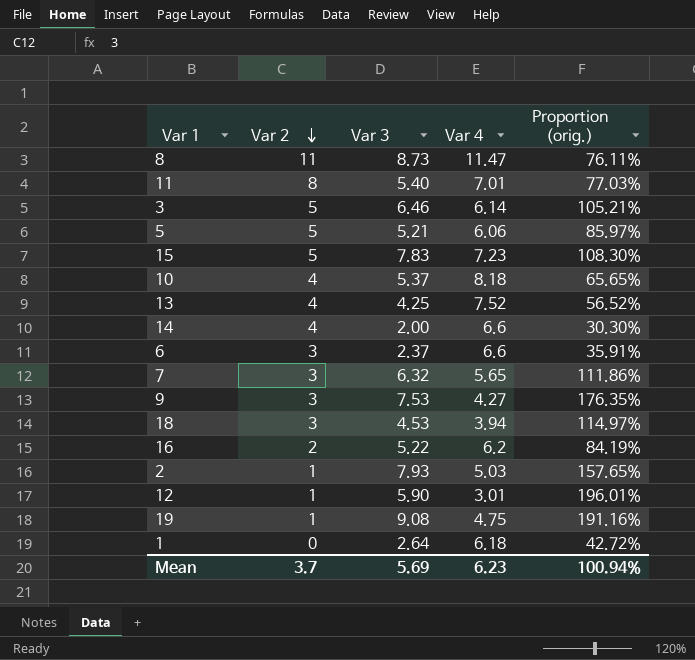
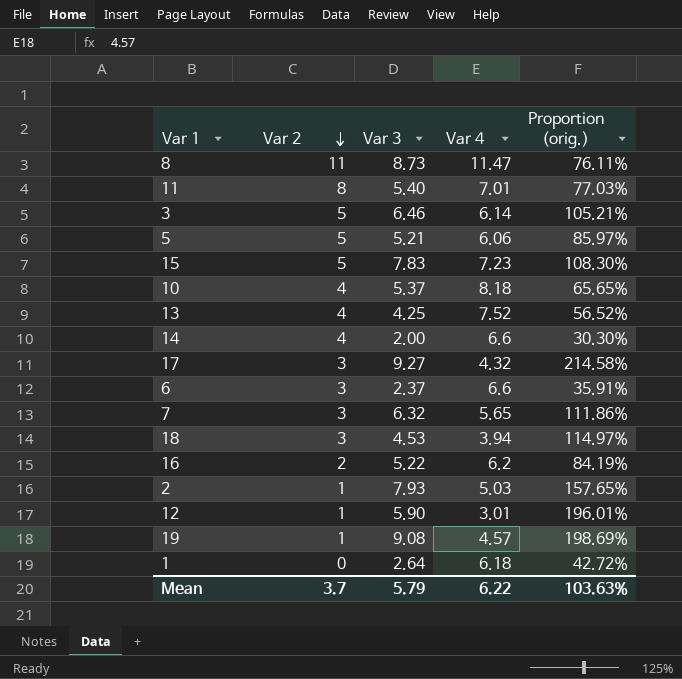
row 9: 3 | 7.53 | 4.27 | 176.35% -> none
row 17: none -> 3 | 9.27 | 4.32 | 214.58%
19 | Var 4: 4.75 -> 4.57
19 | Proportion (orig.): 191.16% -> 198.69%
Mean | Var 3: 5.69 -> 5.79
Mean | Var 4: 6.23 -> 6.22
Mean | Proportion (orig.): 100.94% -> 103.63%

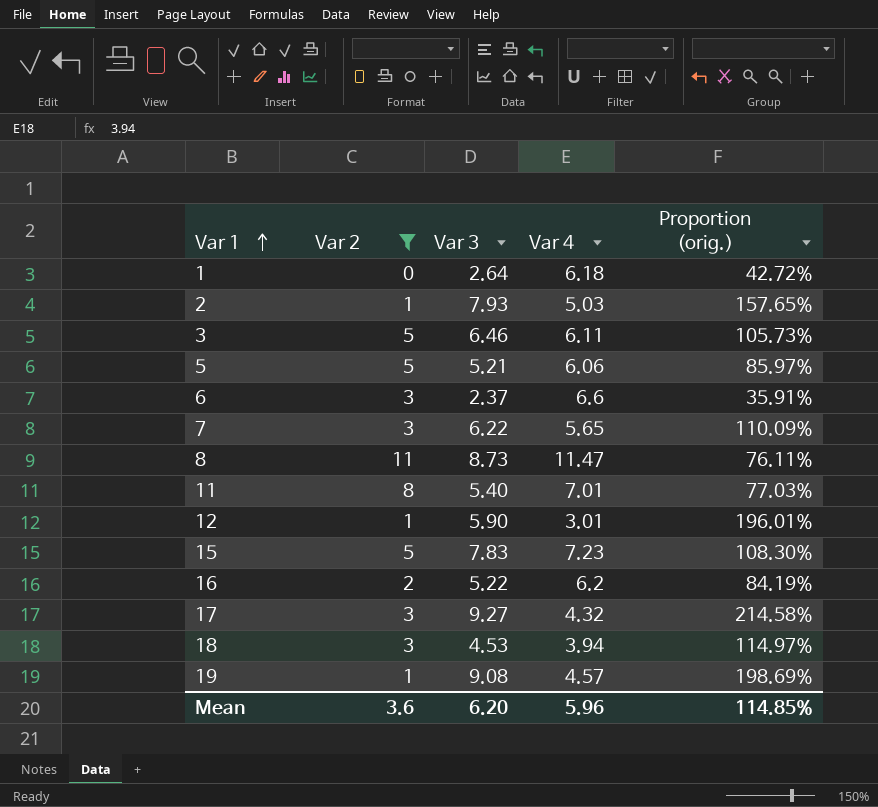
filter: none -> Var 2 != 4
row order: Var 2 descending -> Var 1 ascending
3 | Var 4: 6.14 -> 6.11
3 | Proportion (orig.): 105.21% -> 105.73%
7 | Var 3: 6.32 -> 6.22
7 | Proportion (orig.): 111.86% -> 110.09%
Mean | Var 2: 3.7 -> 3.6
Mean | Var 3: 5.79 -> 6.20
Mean | Var 4: 6.22 -> 5.96
Mean | Proportion (orig.): 103.63% -> 114.85%

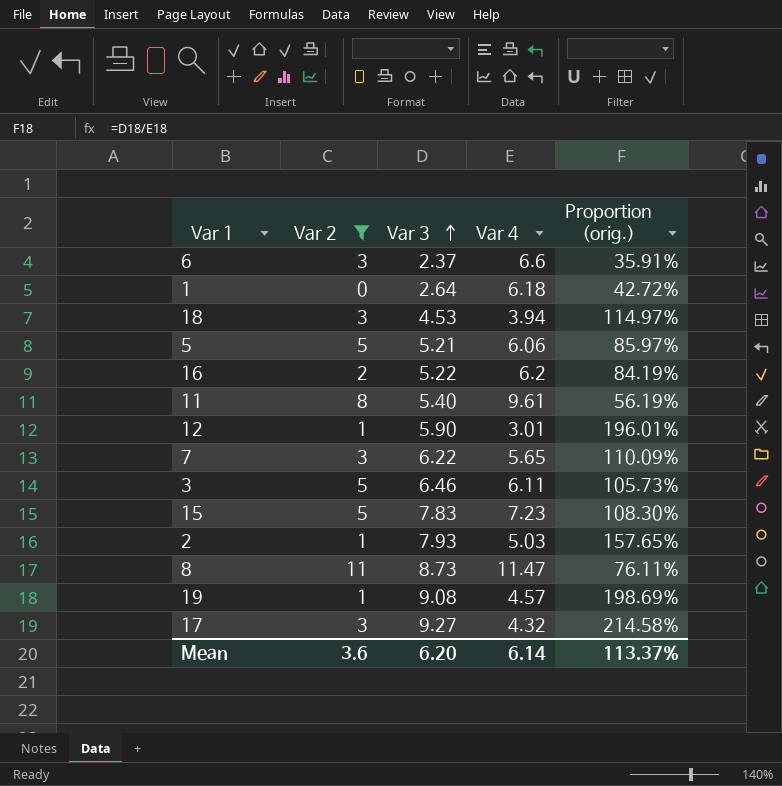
row order: Var 1 ascending -> Var 3 ascending
11 | Var 4: 7.01 -> 9.61
11 | Proportion (orig.): 77.03% -> 56.19%
Mean | Var 4: 5.96 -> 6.14
Mean | Proportion (orig.): 114.85% -> 113.37%

